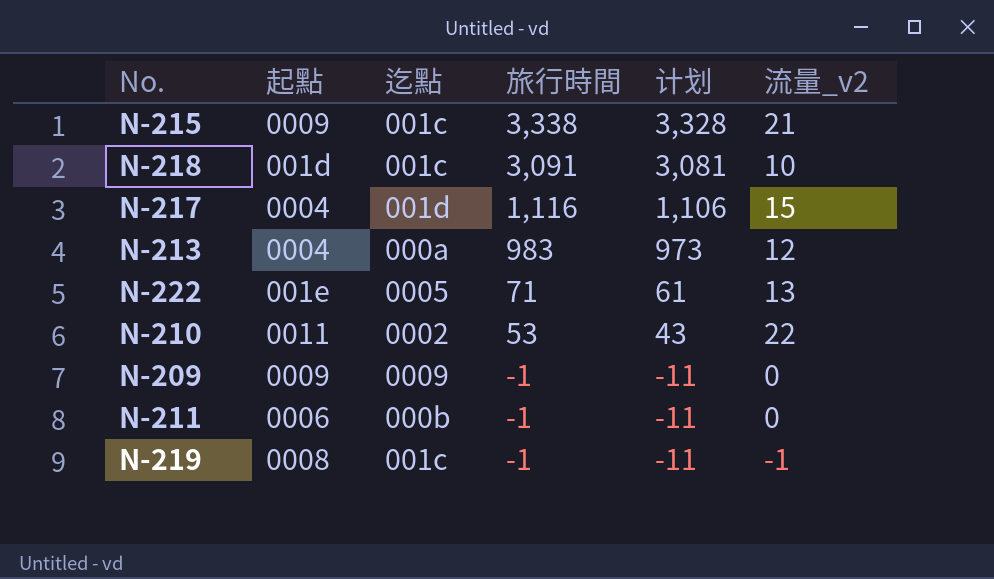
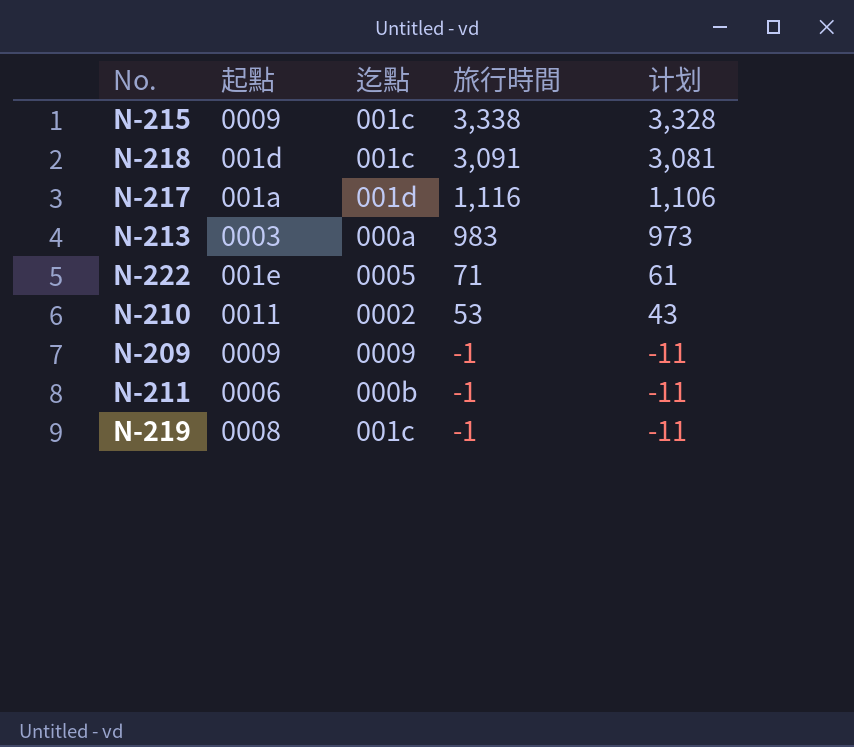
column 流量_v2 | position: 6 -> none
N-217 | 起點: 0004 -> 001a
N-213 | 起點: 0004 -> 0003

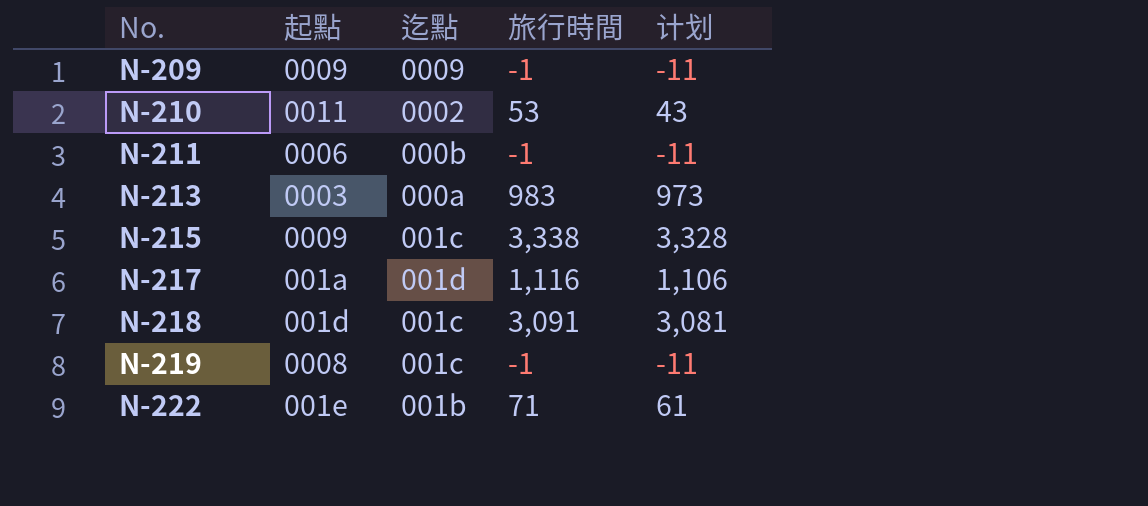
row order: 旅行時間 descending -> No. ascending
N-222 | 迄點: 0005 -> 001b

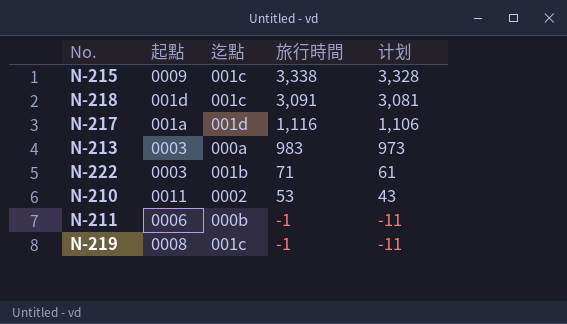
row order: No. ascending -> 旅行時間 descending
row N-209: 0009 | 0009 | -1 | -11 -> none
N-222 | 起點: 001e -> 0003

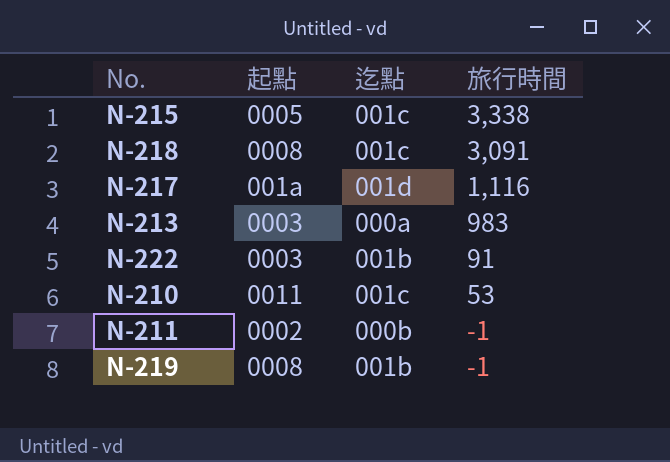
column 计划 | formula: [旅行時間] - 10 -> none
N-215 | 起點: 0009 -> 0005
N-218 | 起點: 001d -> 0008
N-222 | 旅行時間: 71 -> 91
N-210 | 迄點: 0002 -> 001c
N-211 | 起點: 0006 -> 0002
N-219 | 迄點: 001c -> 001b

